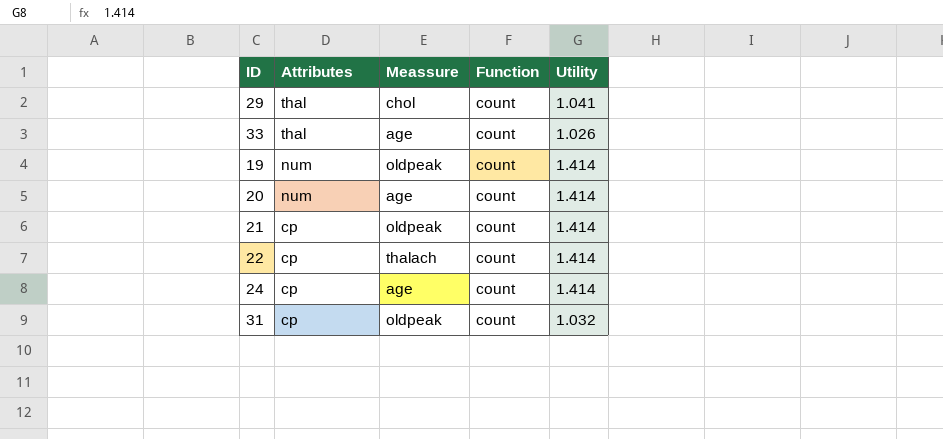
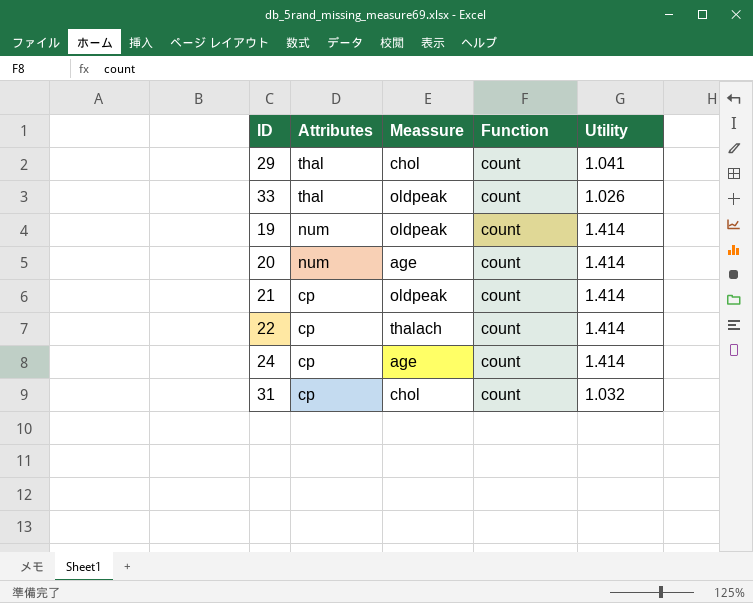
33 | Meassure: age -> oldpeak
31 | Meassure: oldpeak -> chol

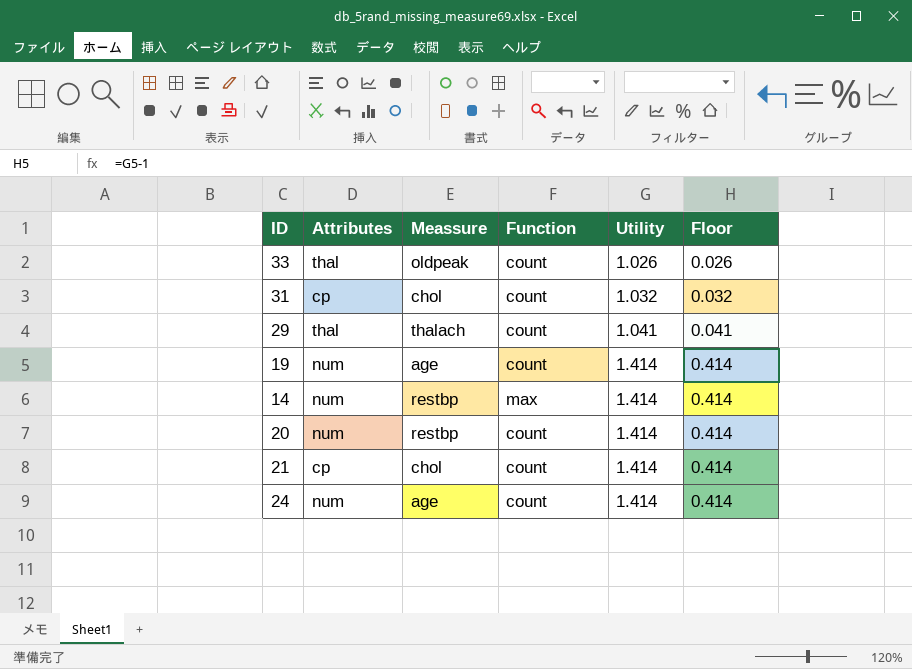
row order: Attributes descending -> Utility ascending
column Floor | formula: none -> [Utility] - 1
row 22: cp | thalach | count | 1.414 -> none
29 | Meassure: chol -> thalach
19 | Meassure: oldpeak -> age
row 14: none -> num | restbp | max | 1.414 | 0.414
20 | Meassure: age -> restbp
21 | Meassure: oldpeak -> chol
24 | Attributes: cp -> num

